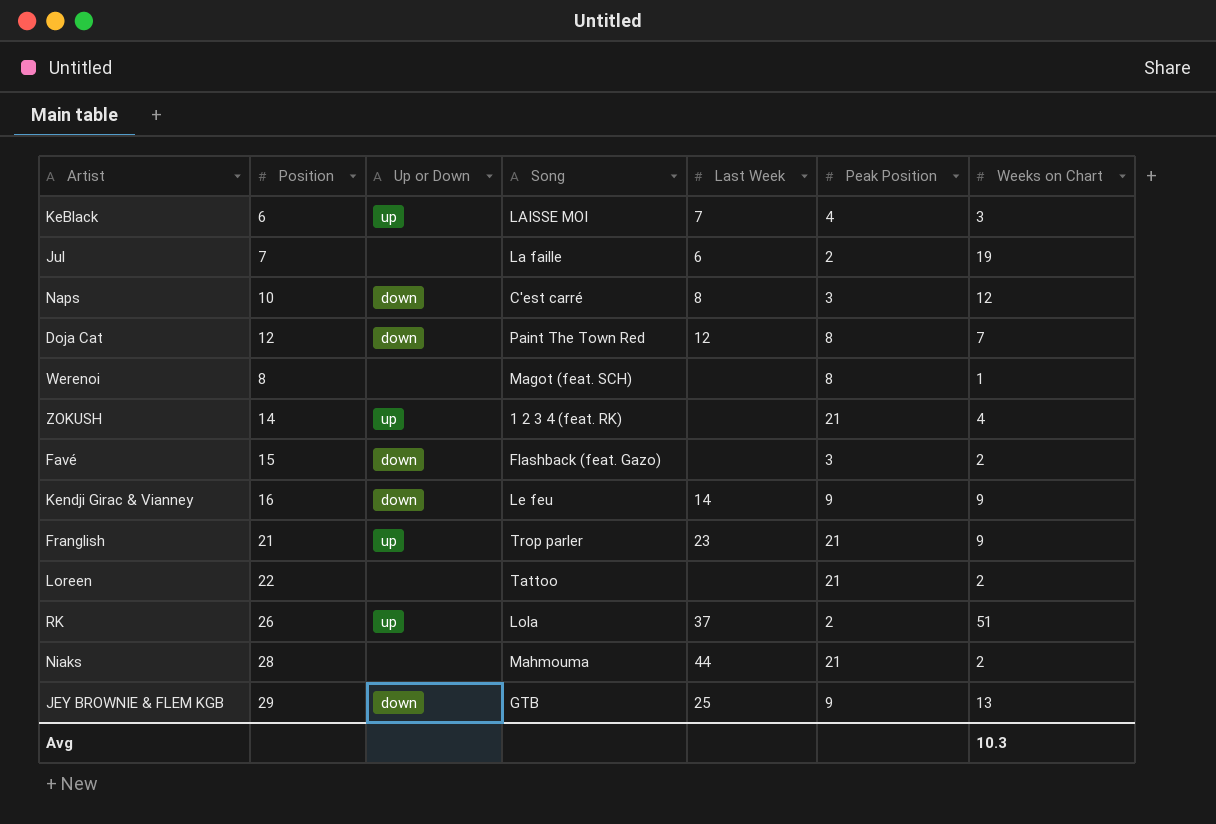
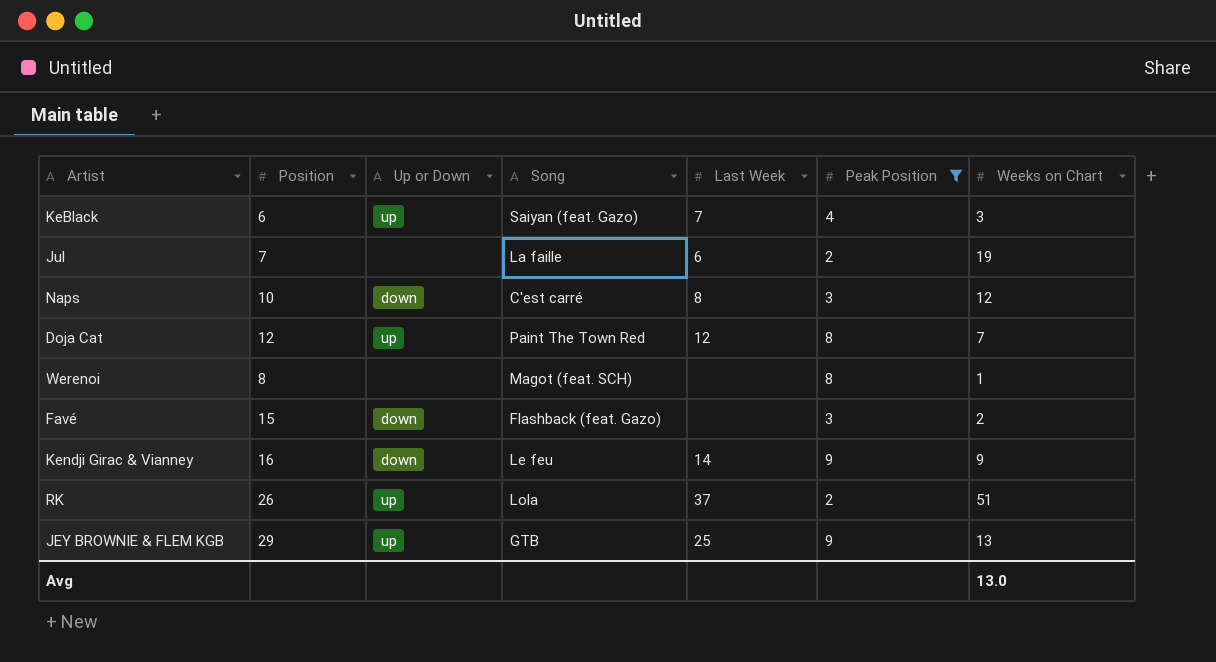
filter: none -> Peak Position != 21
KeBlack | Song: LAISSE MOI -> Saiyan (feat. Gazo)
Doja Cat | Up or Down: down -> up
JEY BROWNIE & FLEM KGB | Up or Down: down -> up
Avg | Weeks on Chart: 10.3 -> 13.0

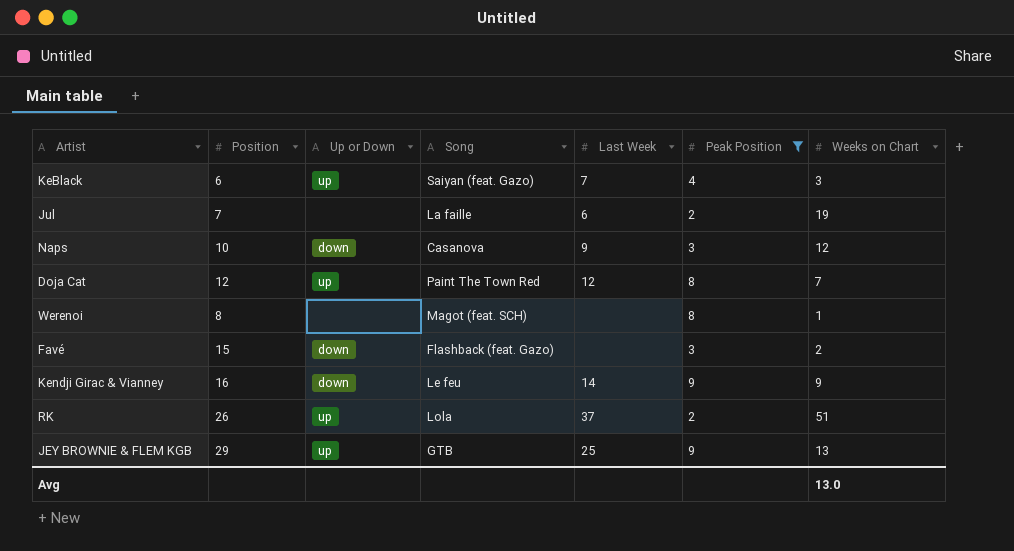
Naps | Song: C'est carré -> Casanova
Naps | Last Week: 8 -> 9

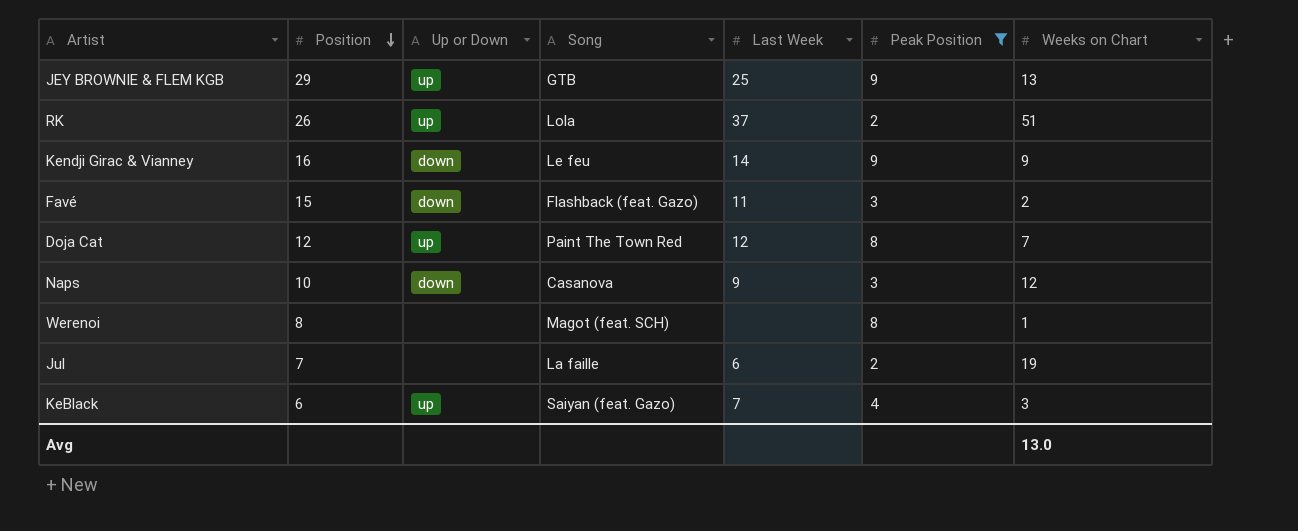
row order: none -> Position descending
Favé | Last Week: none -> 11

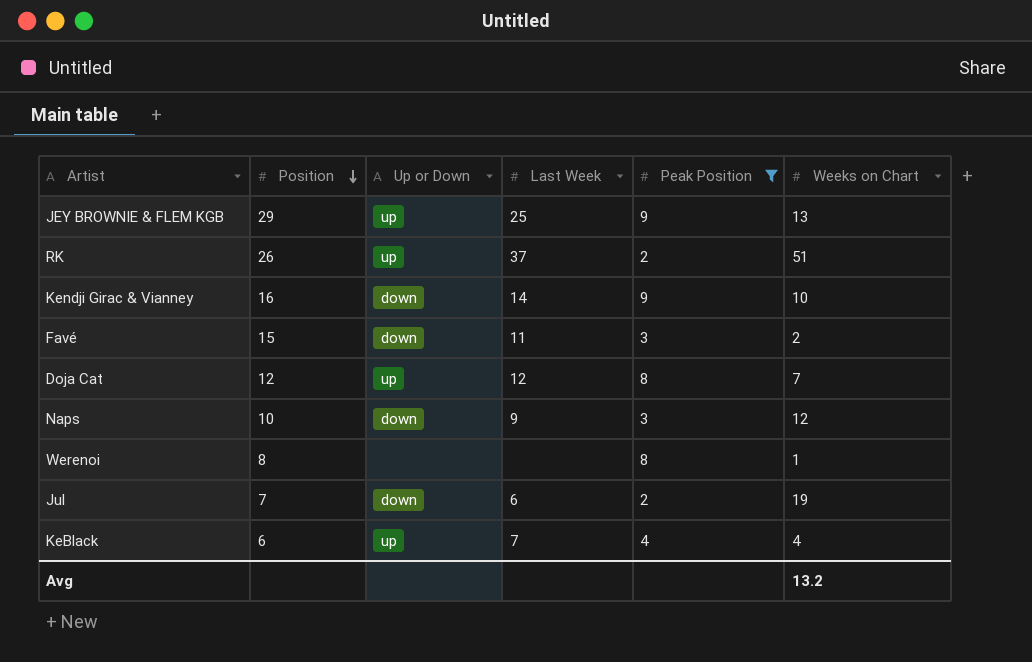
column Song | position: 4 -> none
Kendji Girac & Vianney | Weeks on Chart: 9 -> 10
Jul | Up or Down: none -> down
KeBlack | Weeks on Chart: 3 -> 4
Avg | Weeks on Chart: 13.0 -> 13.2

